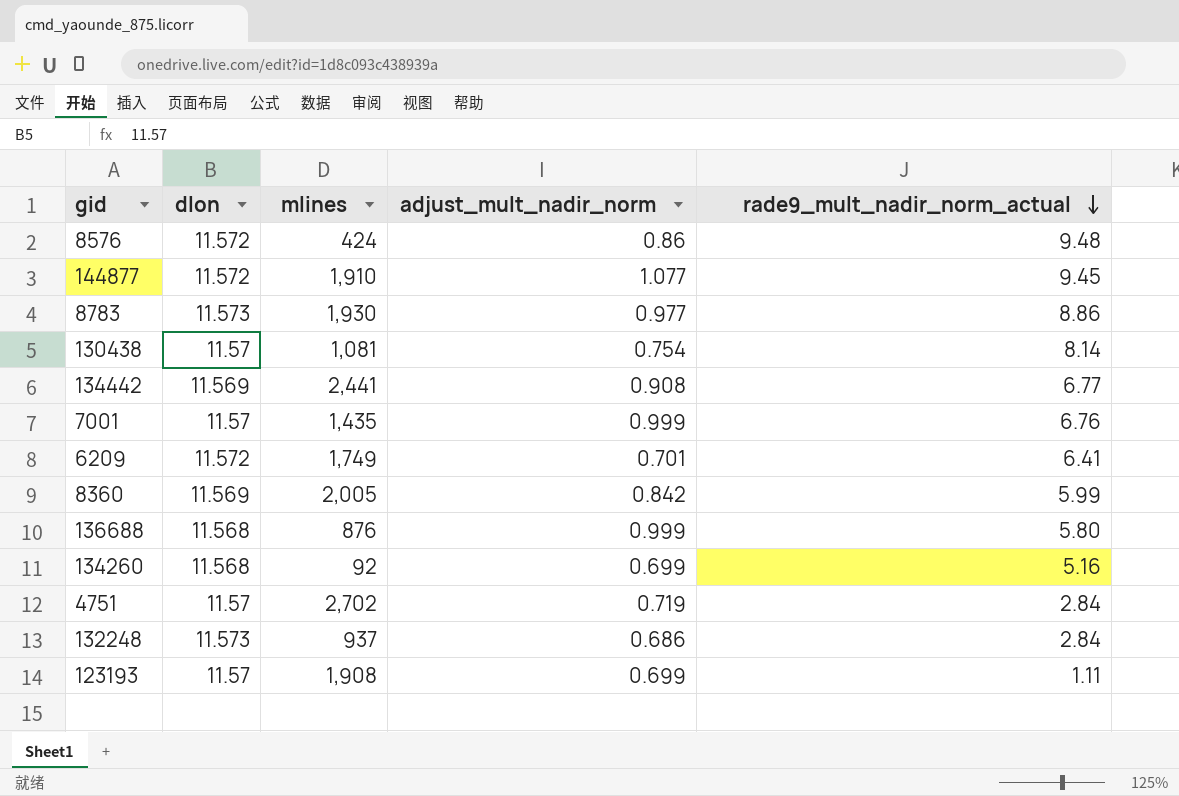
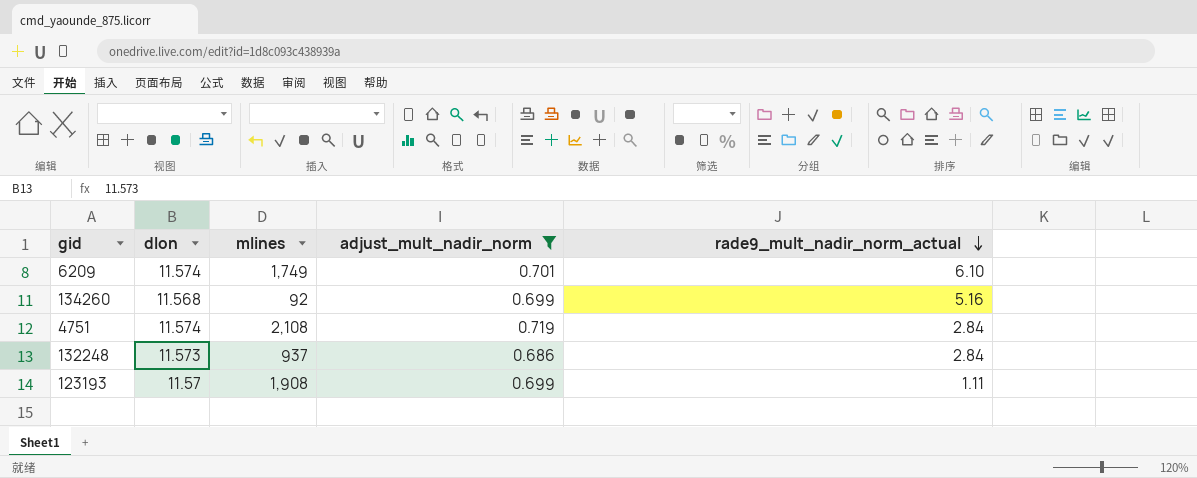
filter: none -> adjust_mult_nadir_norm <= 0.719
6209 | dlon: 11.572 -> 11.574
6209 | rade9_mult_nadir_norm_actual: 6.41 -> 6.10
4751 | dlon: 11.57 -> 11.574
4751 | mlines: 2,702 -> 2,108

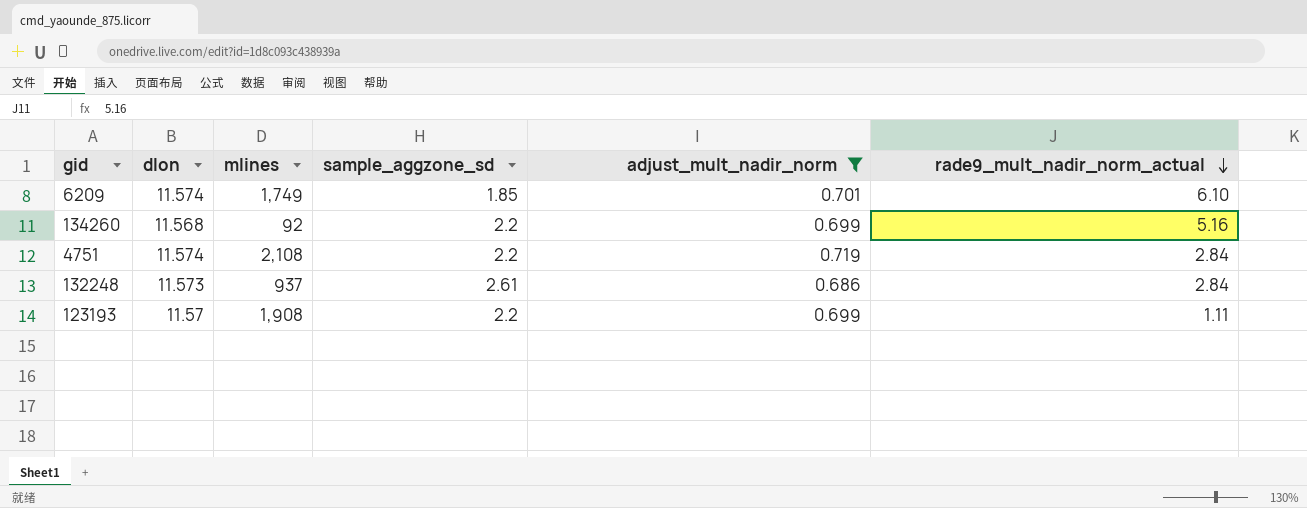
column sample_aggzone_sd | position: none -> 4

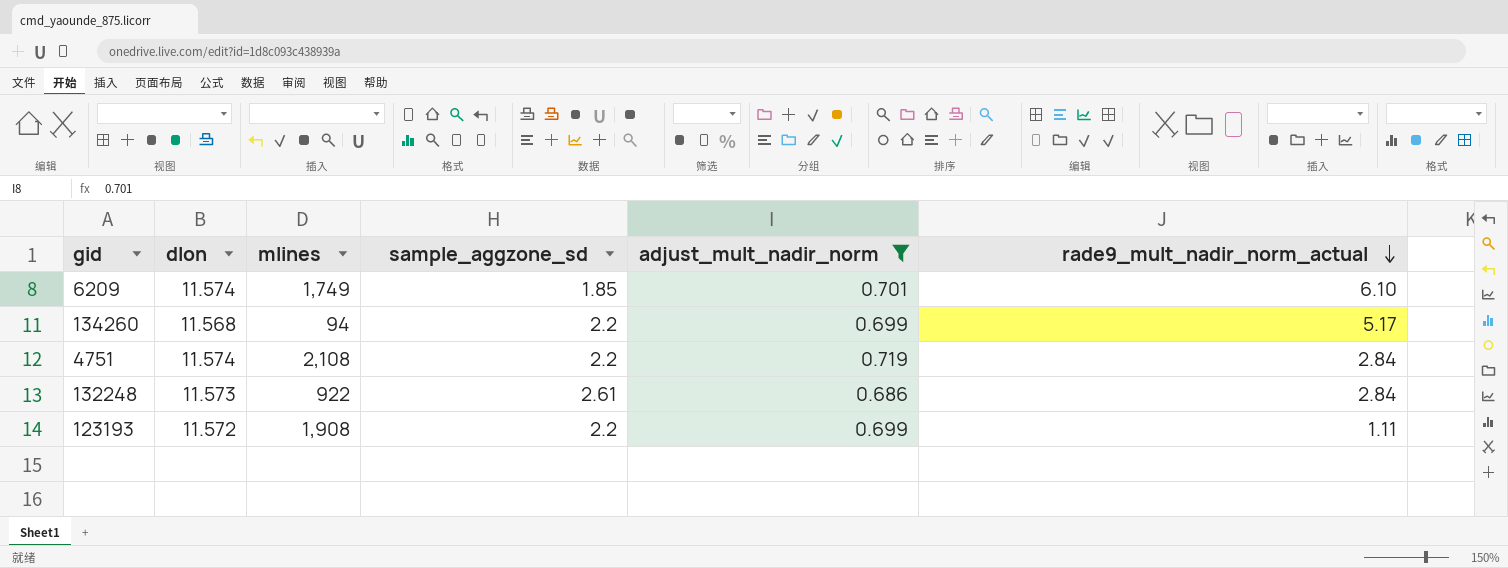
134260 | mlines: 92 -> 94
134260 | rade9_mult_nadir_norm_actual: 5.16 -> 5.17
132248 | mlines: 937 -> 922
123193 | dlon: 11.57 -> 11.572

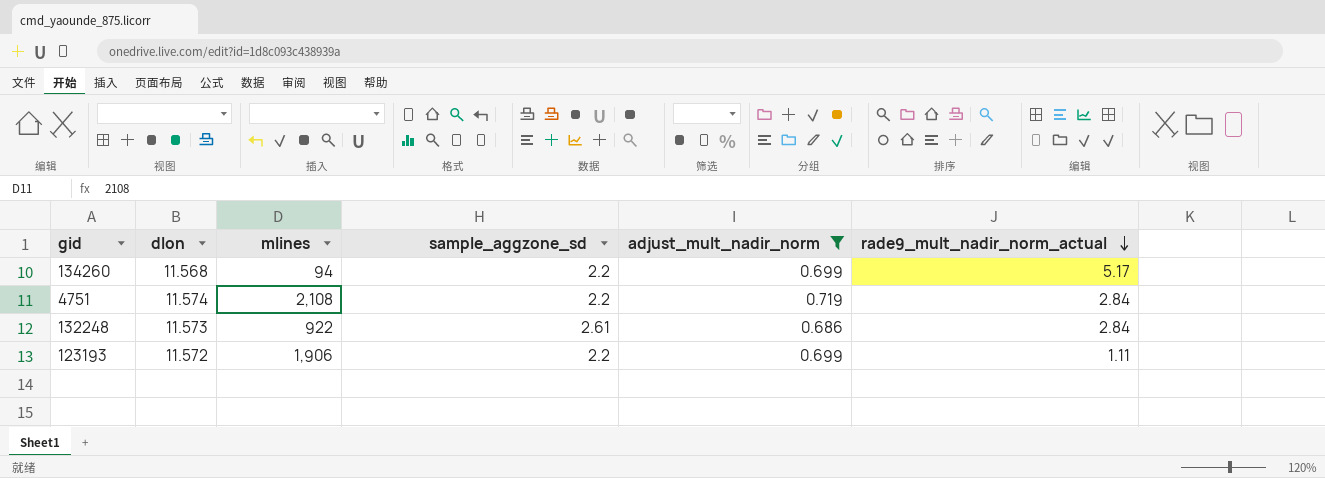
row 6209: 11.574 | 1,749 | 1.85 | 0.701 | 6.10 -> none
123193 | mlines: 1,908 -> 1,906

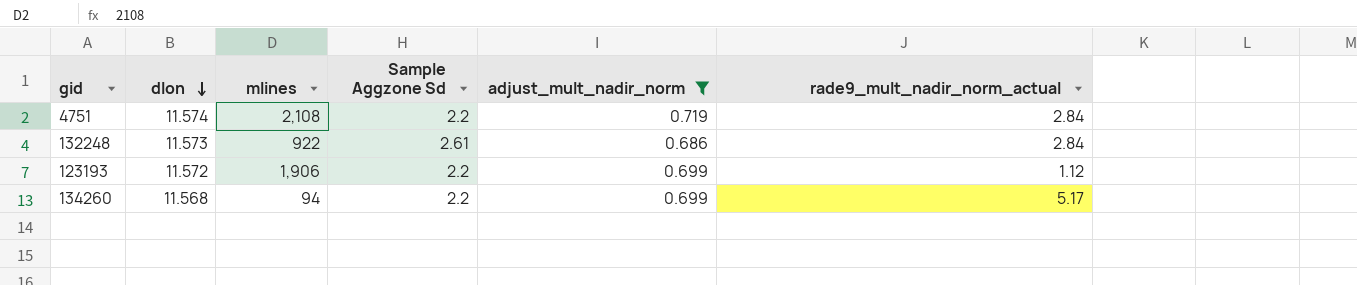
row order: rade9_mult_nadir_norm_actual descending -> dlon descending
column name: sample_aggzone_sd -> Sample Aggzone Sd
123193 | rade9_mult_nadir_norm_actual: 1.11 -> 1.12

